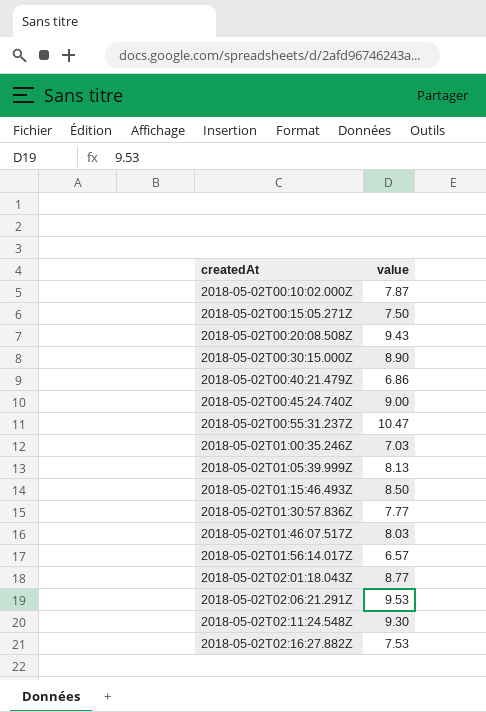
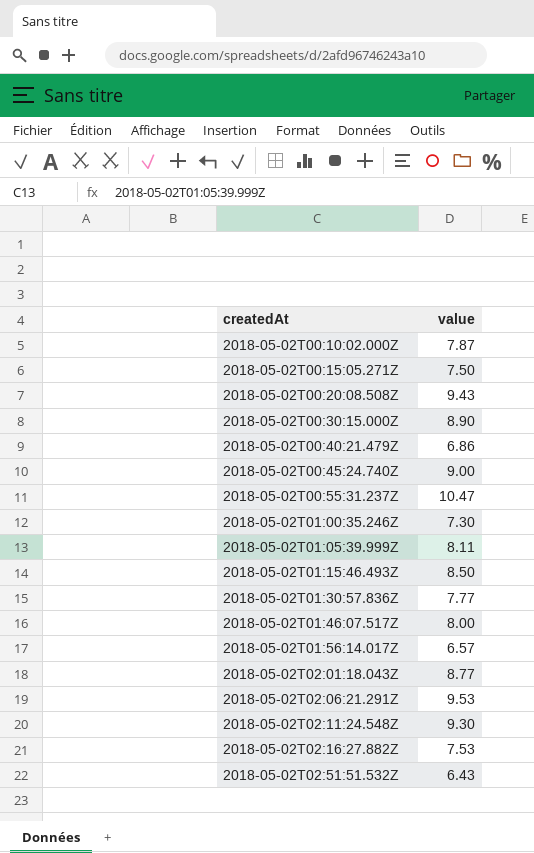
2018-05-02T01:00:35.246Z | value: 7.03 -> 7.30
2018-05-02T01:05:39.999Z | value: 8.13 -> 8.11
2018-05-02T01:46:07.517Z | value: 8.03 -> 8.00
row 2018-05-02T02:51:51.532Z: none -> 6.43

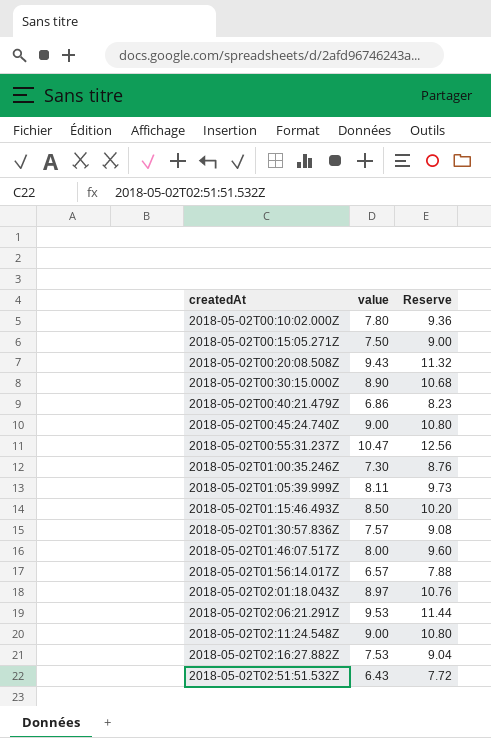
column Reserve | formula: none -> [value] * 1.2
2018-05-02T00:10:02.000Z | value: 7.87 -> 7.80
2018-05-02T01:30:57.836Z | value: 7.77 -> 7.57
2018-05-02T02:01:18.043Z | value: 8.77 -> 8.97
2018-05-02T02:11:24.548Z | value: 9.30 -> 9.00

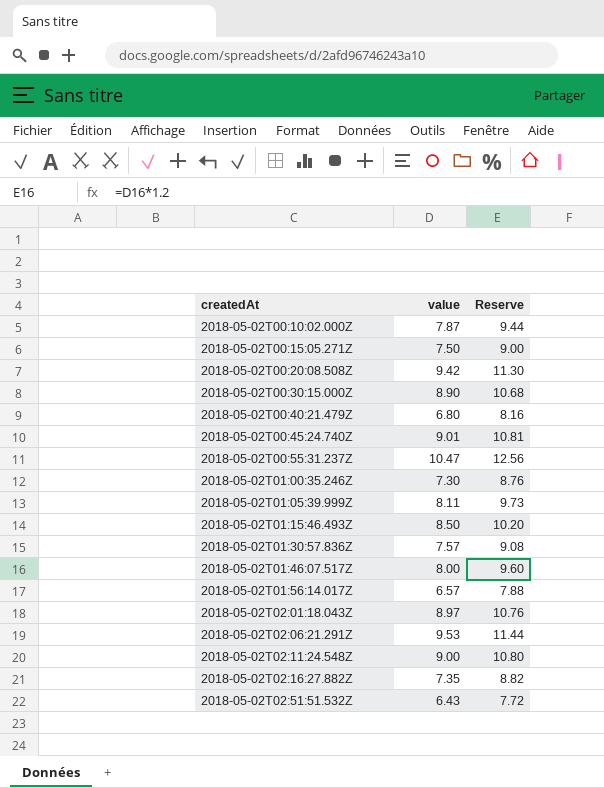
2018-05-02T00:10:02.000Z | value: 7.80 -> 7.87
2018-05-02T00:10:02.000Z | Reserve: 9.36 -> 9.44
2018-05-02T00:20:08.508Z | value: 9.43 -> 9.42
2018-05-02T00:20:08.508Z | Reserve: 11.32 -> 11.30
2018-05-02T00:40:21.479Z | value: 6.86 -> 6.80
2018-05-02T00:40:21.479Z | Reserve: 8.23 -> 8.16
2018-05-02T00:45:24.740Z | value: 9.00 -> 9.01
2018-05-02T00:45:24.740Z | Reserve: 10.80 -> 10.81
2018-05-02T02:16:27.882Z | value: 7.53 -> 7.35
2018-05-02T02:16:27.882Z | Reserve: 9.04 -> 8.82

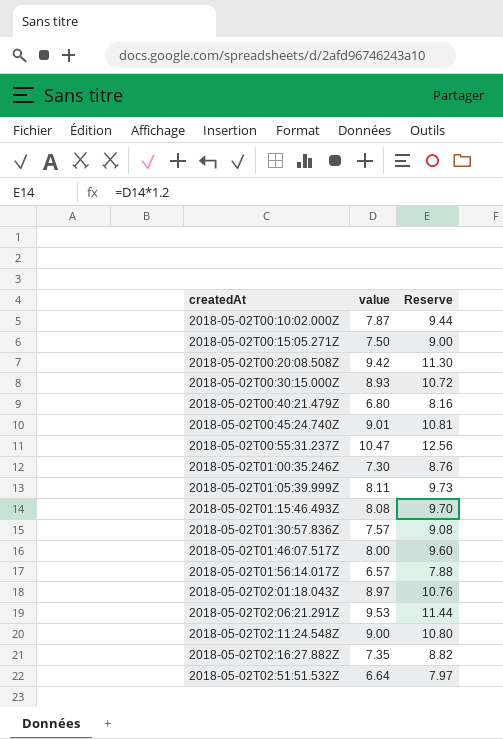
2018-05-02T00:30:15.000Z | value: 8.90 -> 8.93
2018-05-02T00:30:15.000Z | Reserve: 10.68 -> 10.72
2018-05-02T01:15:46.493Z | value: 8.50 -> 8.08
2018-05-02T01:15:46.493Z | Reserve: 10.20 -> 9.70
2018-05-02T02:51:51.532Z | value: 6.43 -> 6.64
2018-05-02T02:51:51.532Z | Reserve: 7.72 -> 7.97

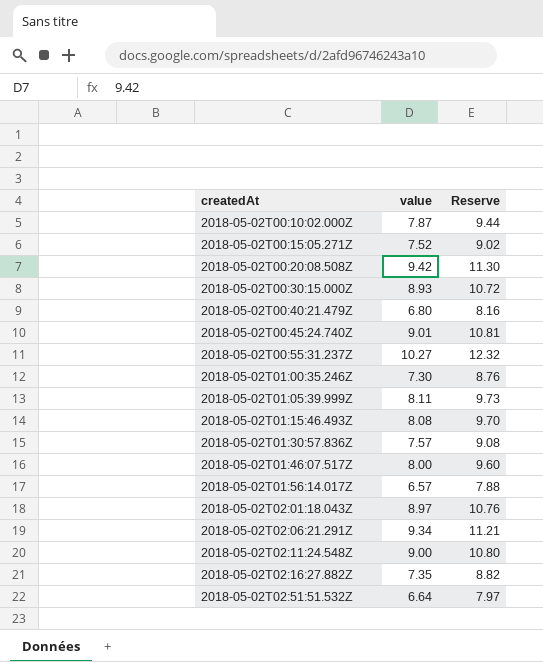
2018-05-02T00:15:05.271Z | value: 7.50 -> 7.52
2018-05-02T00:15:05.271Z | Reserve: 9.00 -> 9.02
2018-05-02T00:55:31.237Z | value: 10.47 -> 10.27
2018-05-02T00:55:31.237Z | Reserve: 12.56 -> 12.32
2018-05-02T02:06:21.291Z | value: 9.53 -> 9.34
2018-05-02T02:06:21.291Z | Reserve: 11.44 -> 11.21

